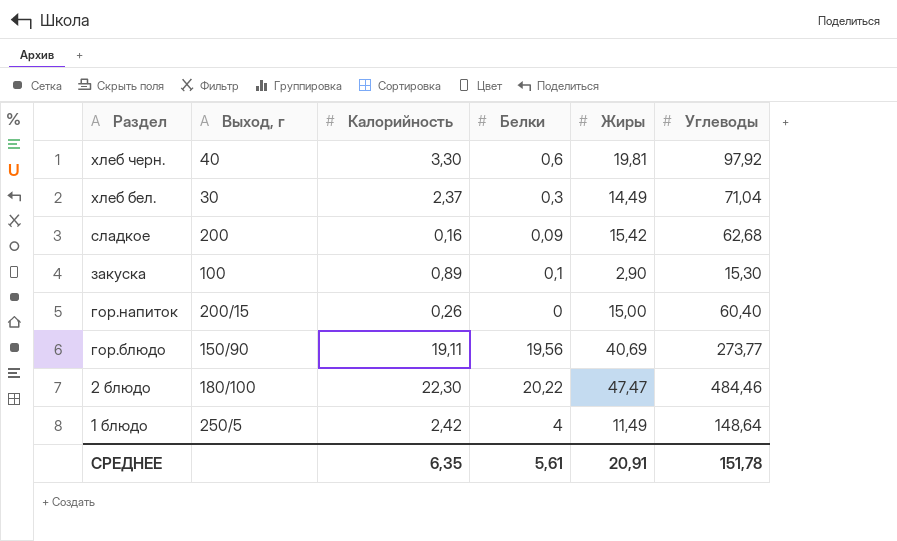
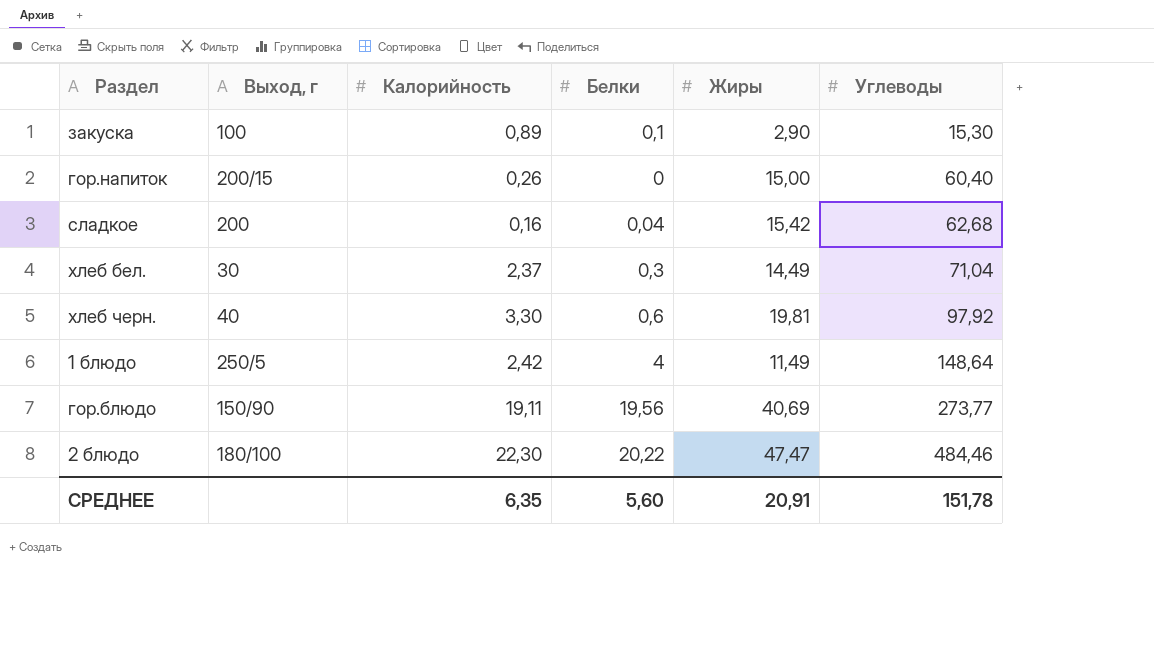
row order: Раздел descending -> Углеводы ascending
сладкое | Белки: 0,09 -> 0,04
СРЕДНЕЕ | Белки: 5,61 -> 5,60

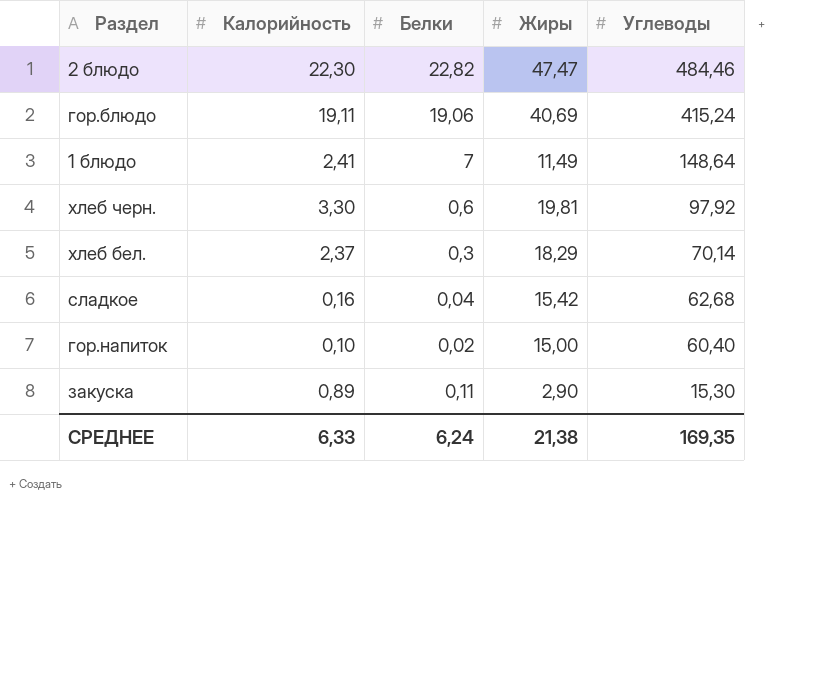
row order: Углеводы ascending -> Углеводы descending
column Выход, г | position: 2 -> none
2 блюдо | Белки: 20,22 -> 22,82
гор.блюдо | Белки: 19,56 -> 19,06
гор.блюдо | Углеводы: 273,77 -> 415,24
1 блюдо | Калорийность: 2,42 -> 2,41
1 блюдо | Белки: 4 -> 7
хлеб бел. | Жиры: 14,49 -> 18,29
хлеб бел. | Углеводы: 71,04 -> 70,14
гор.напиток | Калорийность: 0,26 -> 0,10
гор.напиток | Белки: 0 -> 0,02
закуска | Белки: 0,1 -> 0,11
СРЕДНЕЕ | Калорийность: 6,35 -> 6,33
СРЕДНЕЕ | Белки: 5,60 -> 6,24
СРЕДНЕЕ | Жиры: 20,91 -> 21,38
СРЕДНЕЕ | Углеводы: 151,78 -> 169,35

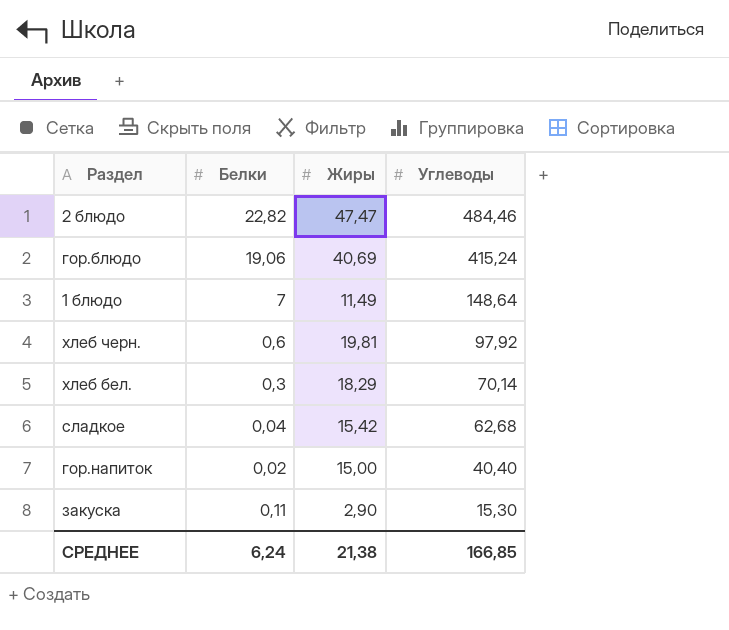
column Калорийность | position: 2 -> none
гор.напиток | Углеводы: 60,40 -> 40,40
СРЕДНЕЕ | Углеводы: 169,35 -> 166,85

